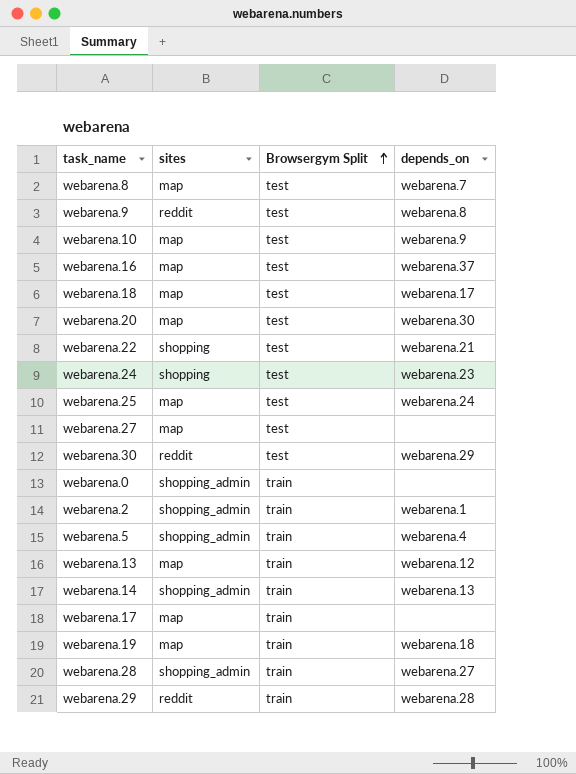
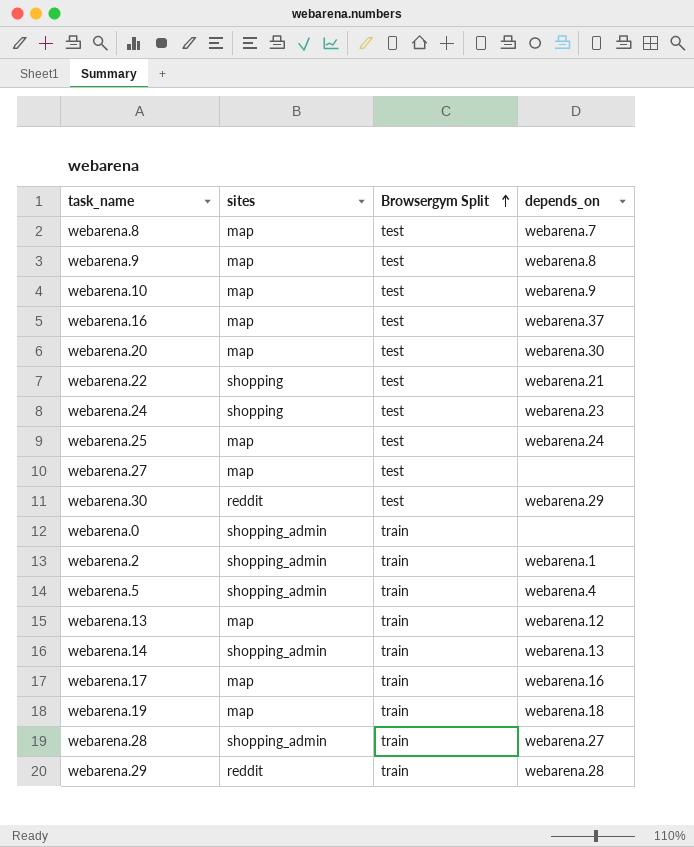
row webarena.18: map | test | webarena.17 -> none
webarena.9 | sites: reddit -> map
webarena.17 | depends_on: none -> webarena.16

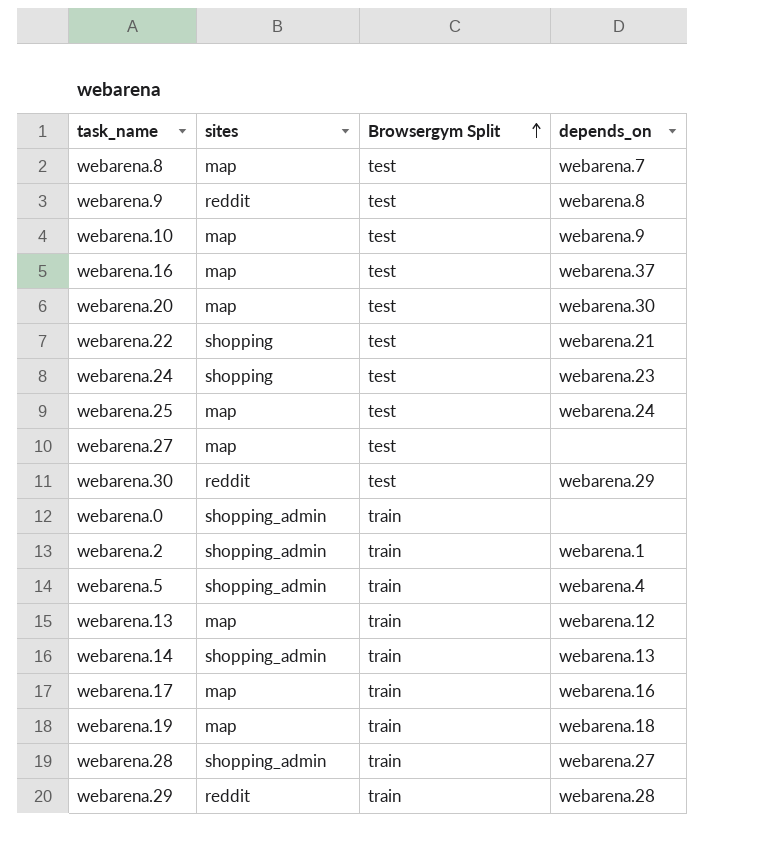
webarena.9 | sites: map -> reddit

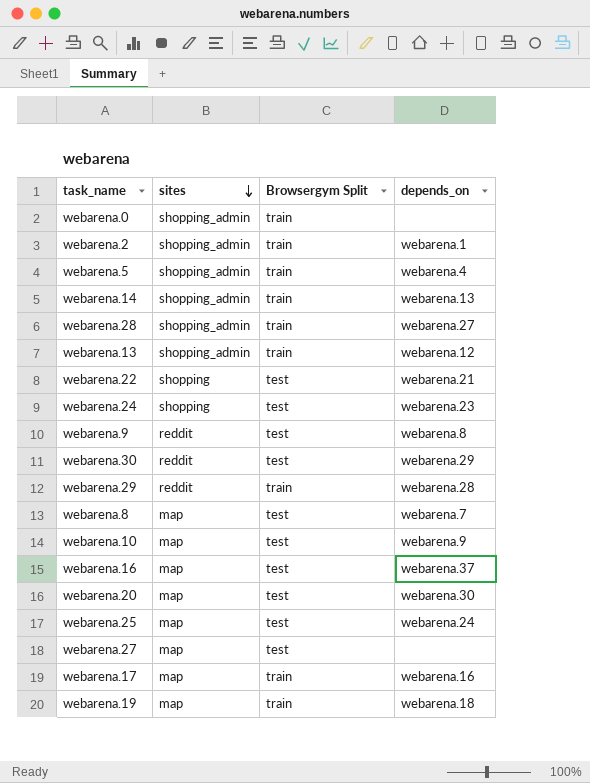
row order: Browsergym Split ascending -> sites descending
webarena.13 | sites: map -> shopping_admin

